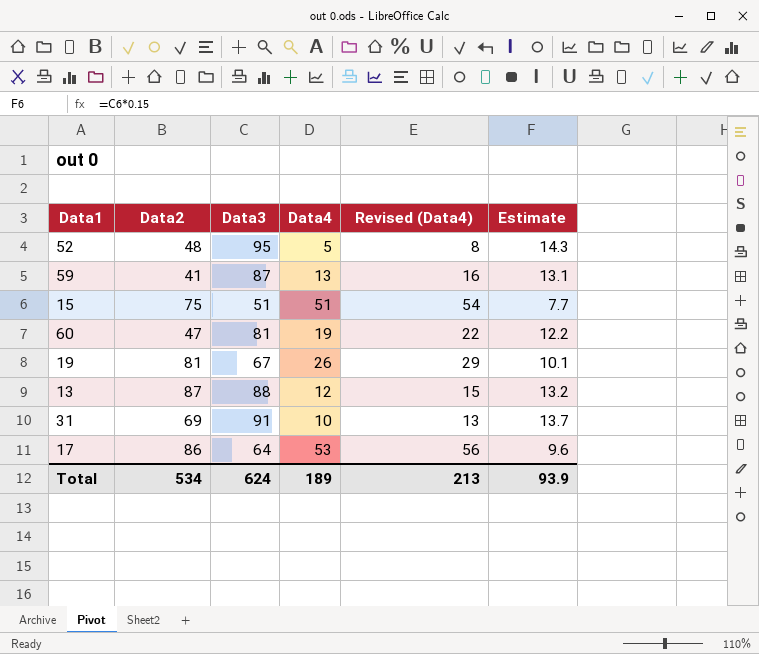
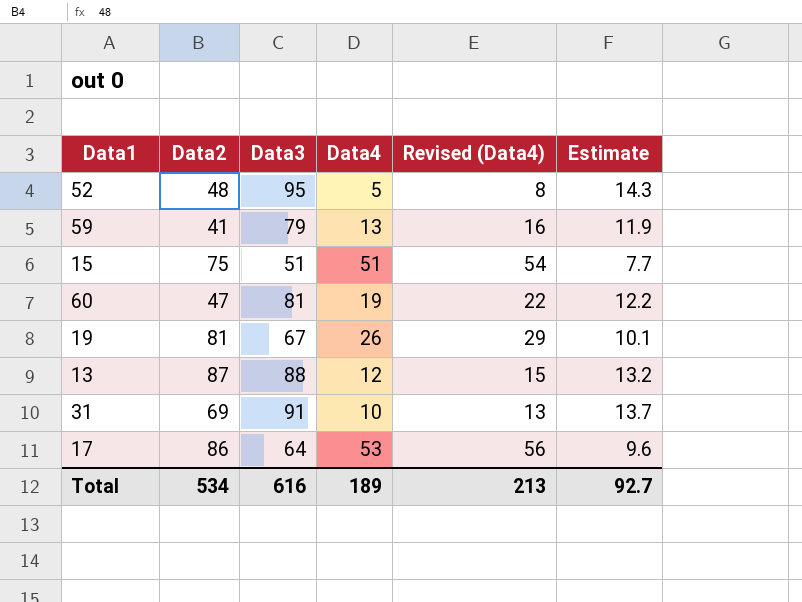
59 | Data3: 87 -> 79
59 | Estimate: 13.1 -> 11.9
Total | Data3: 624 -> 616
Total | Estimate: 93.9 -> 92.7

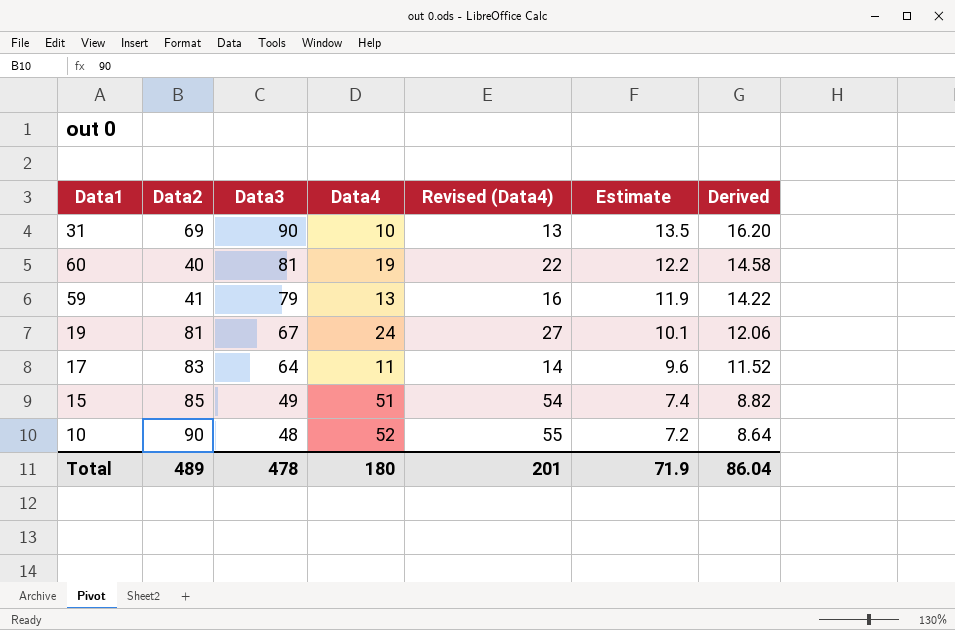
row order: none -> Data3 descending
column Derived | formula: none -> [Data3] * 0.18
row 52: 48 | 95 | 5 | 8 | 14.3 -> none
row 13: 87 | 88 | 12 | 15 | 13.2 -> none
31 | Data3: 91 -> 90
31 | Estimate: 13.7 -> 13.5
60 | Data2: 47 -> 40
19 | Data4: 26 -> 24
19 | Revised (Data4): 29 -> 27
17 | Data2: 86 -> 83
17 | Data4: 53 -> 11
17 | Revised (Data4): 56 -> 14
15 | Data2: 75 -> 85
15 | Data3: 51 -> 49
15 | Estimate: 7.7 -> 7.4
row 10: none -> 90 | 48 | 52 | 55 | 7.2 | 8.64
Total | Data2: 534 -> 489
Total | Data3: 616 -> 478
Total | Data4: 189 -> 180
Total | Revised (Data4): 213 -> 201
Total | Estimate: 92.7 -> 71.9

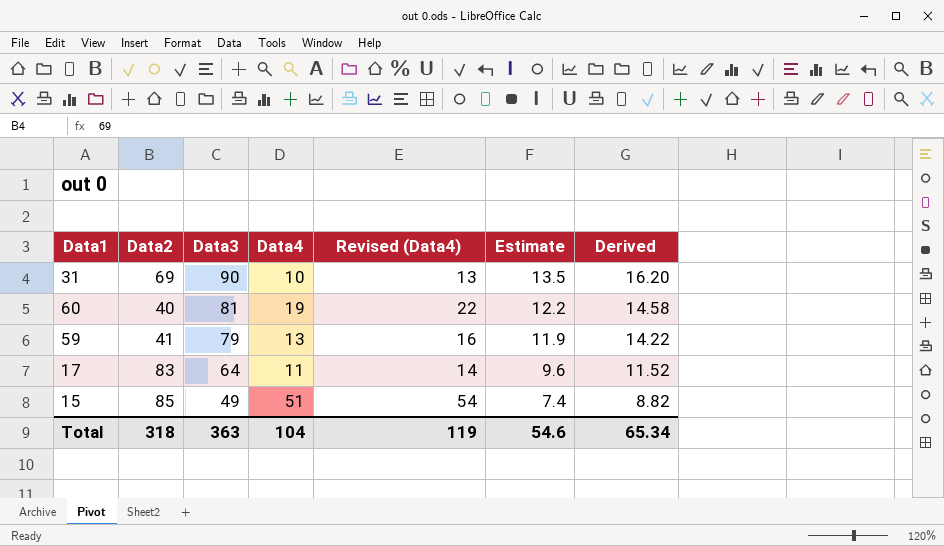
row 19: 81 | 67 | 24 | 27 | 10.1 | 12.06 -> none
row 10: 90 | 48 | 52 | 55 | 7.2 | 8.64 -> none
Total | Data2: 489 -> 318
Total | Data3: 478 -> 363
Total | Data4: 180 -> 104
Total | Revised (Data4): 201 -> 119
Total | Estimate: 71.9 -> 54.6
Total | Derived: 86.04 -> 65.34

